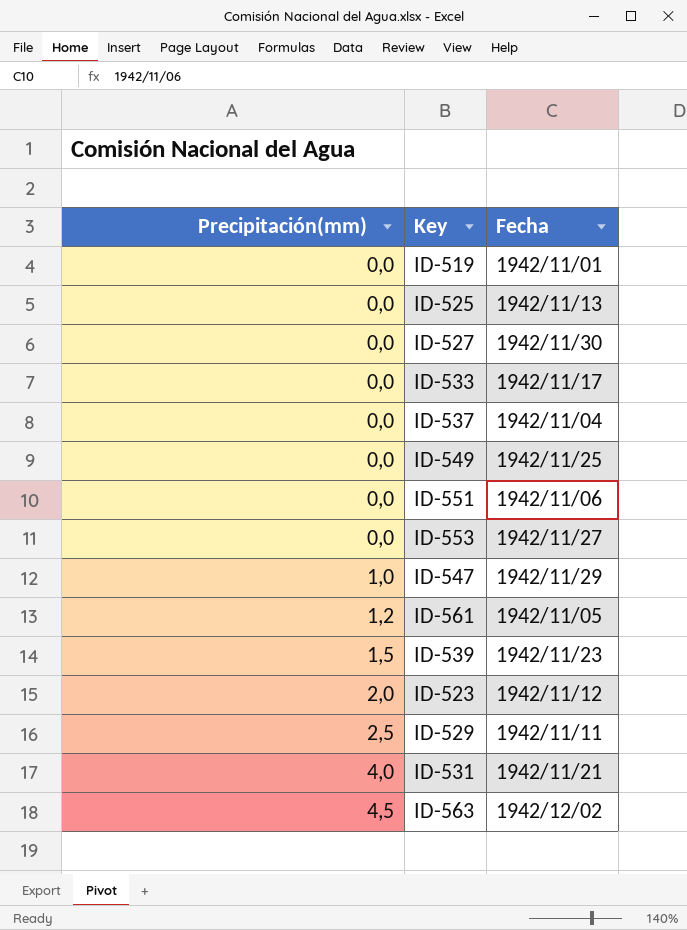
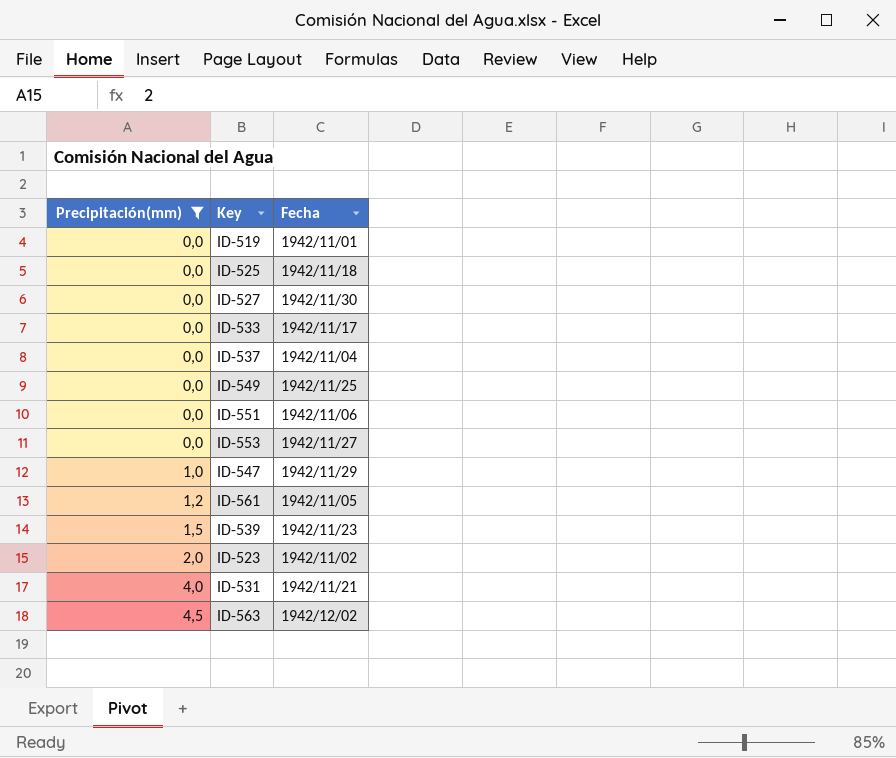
filter: none -> Precipitación(mm) != 2,5
ID-525 | Fecha: 1942/11/13 -> 1942/11/18
ID-523 | Fecha: 1942/11/12 -> 1942/11/02

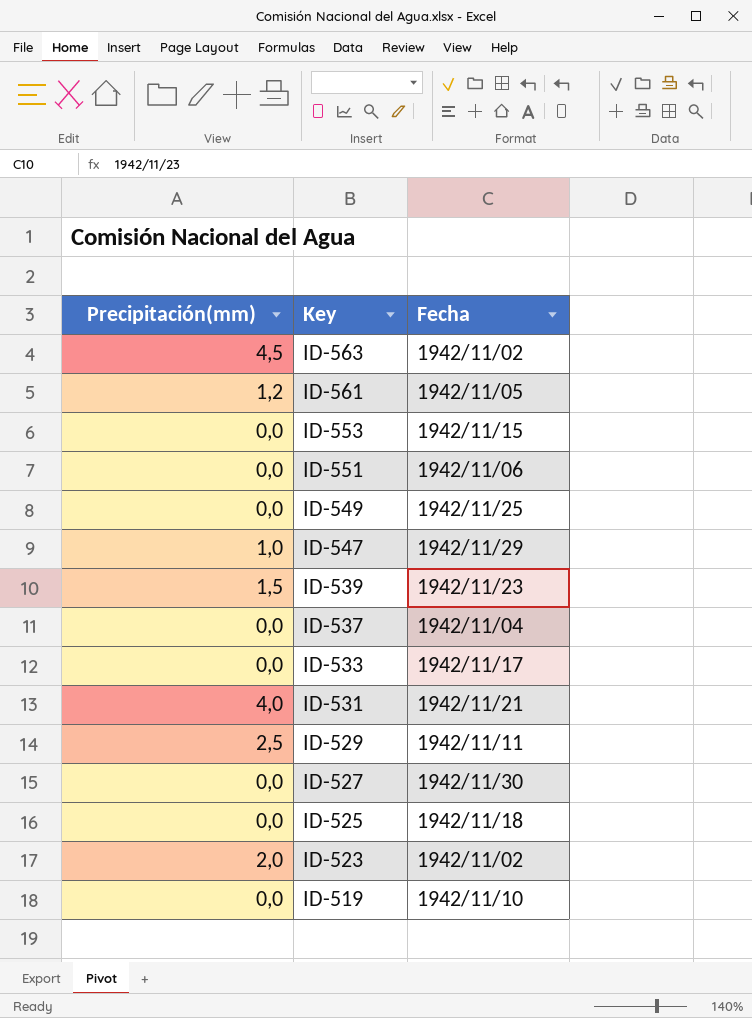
filter: Precipitación(mm) != 2,5 -> none
row order: Precipitación(mm) ascending -> Key descending
ID-563 | Fecha: 1942/12/02 -> 1942/11/02
ID-553 | Fecha: 1942/11/27 -> 1942/11/15
ID-519 | Fecha: 1942/11/01 -> 1942/11/10

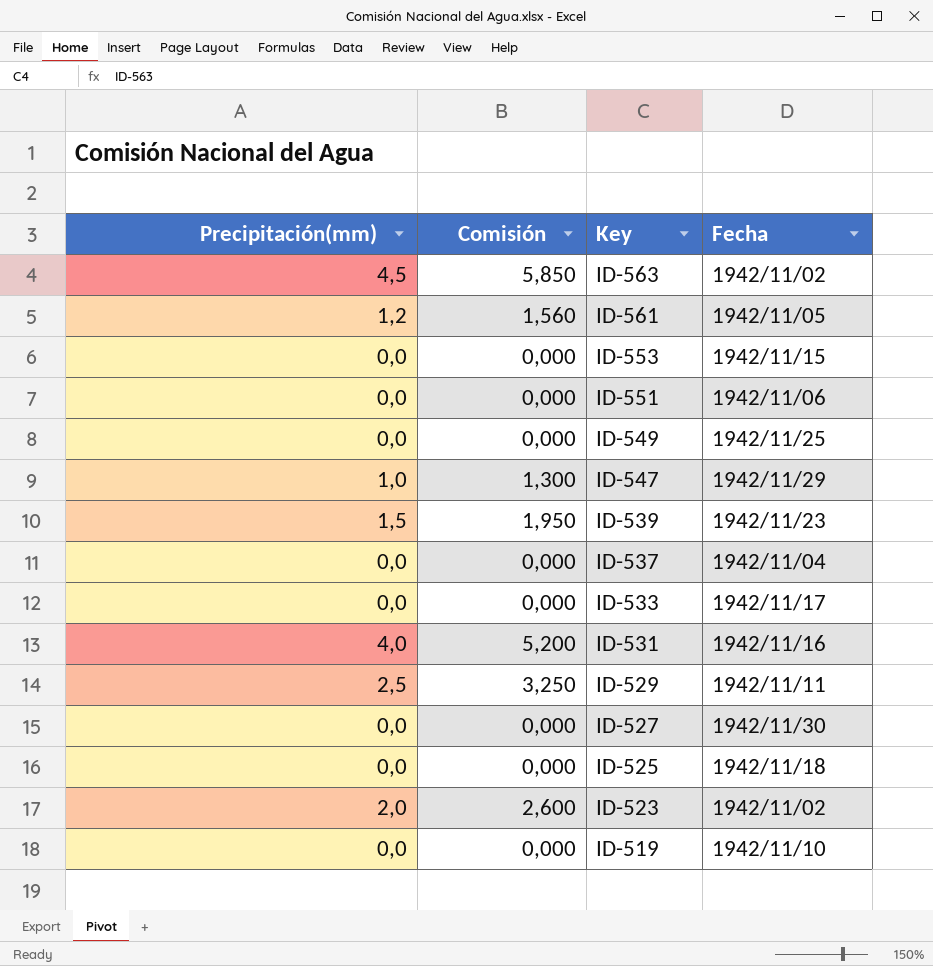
column Comisión | formula: none -> [Precipitación(mm)] * 1,3
ID-531 | Fecha: 1942/11/21 -> 1942/11/16

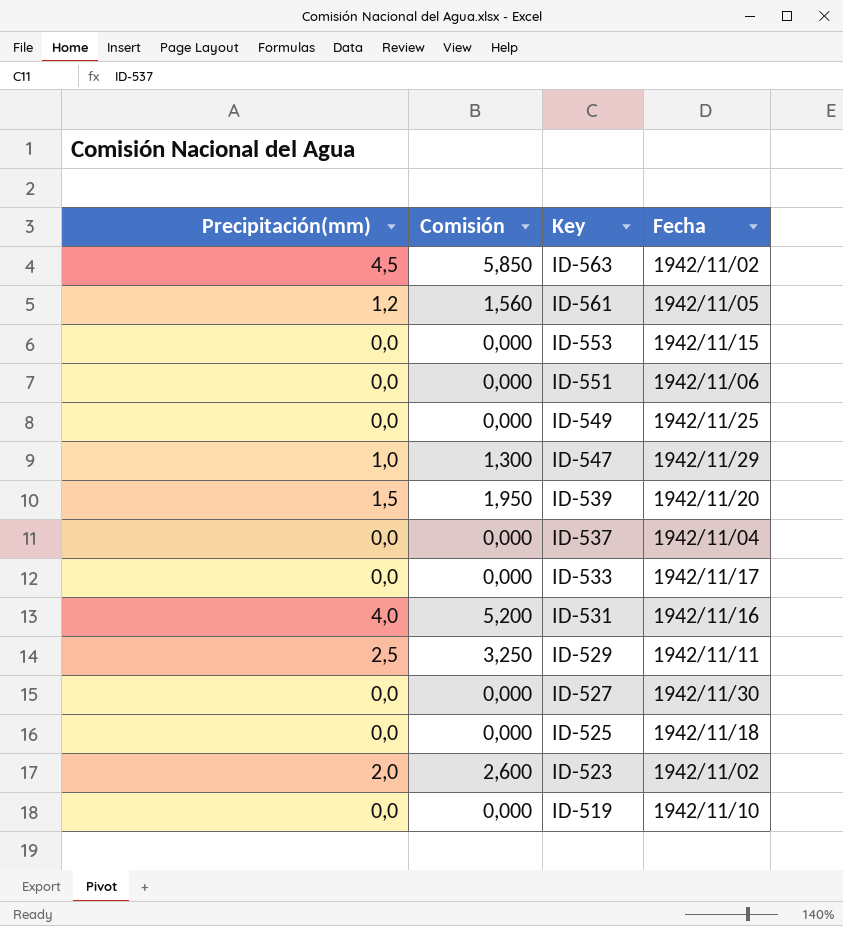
ID-539 | Fecha: 1942/11/23 -> 1942/11/20

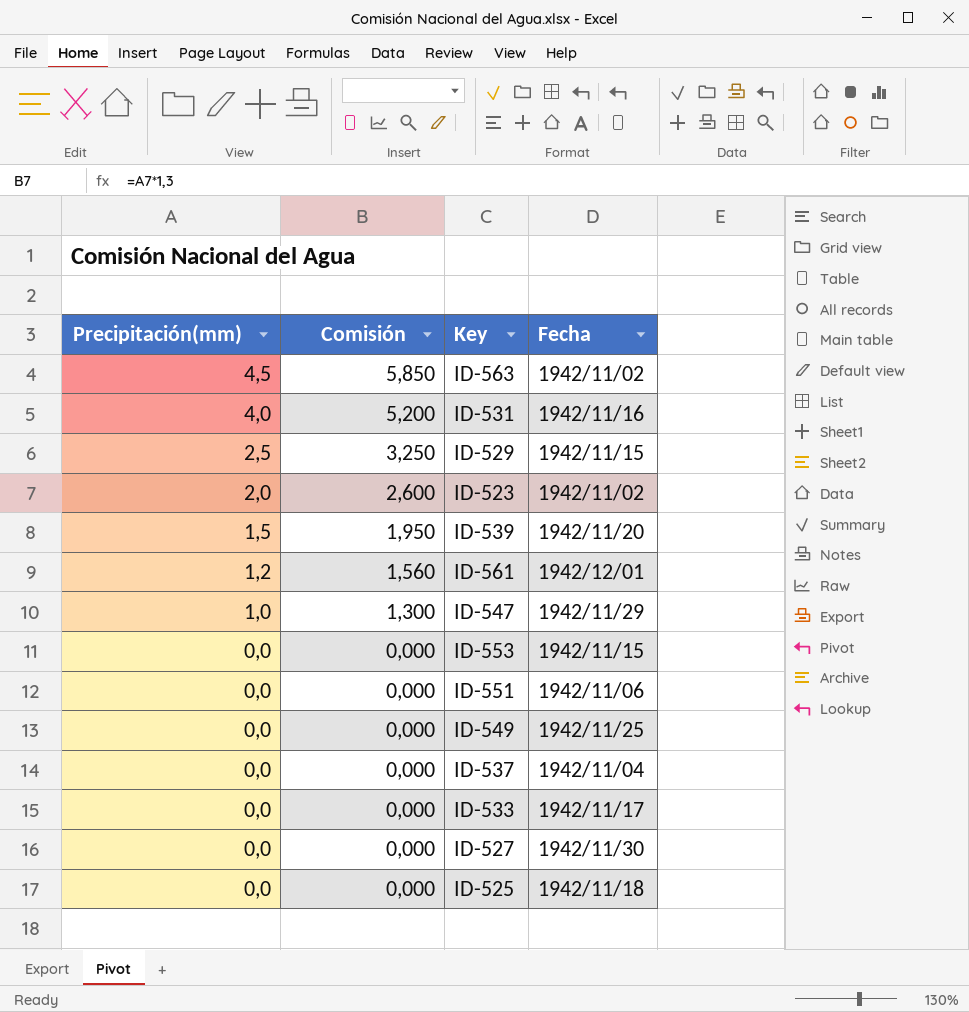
row order: Key descending -> Precipitación(mm) descending
row ID-519: 0,0 | 0,000 | 1942/11/10 -> none
ID-529 | Fecha: 1942/11/11 -> 1942/11/15
ID-561 | Fecha: 1942/11/05 -> 1942/12/01

